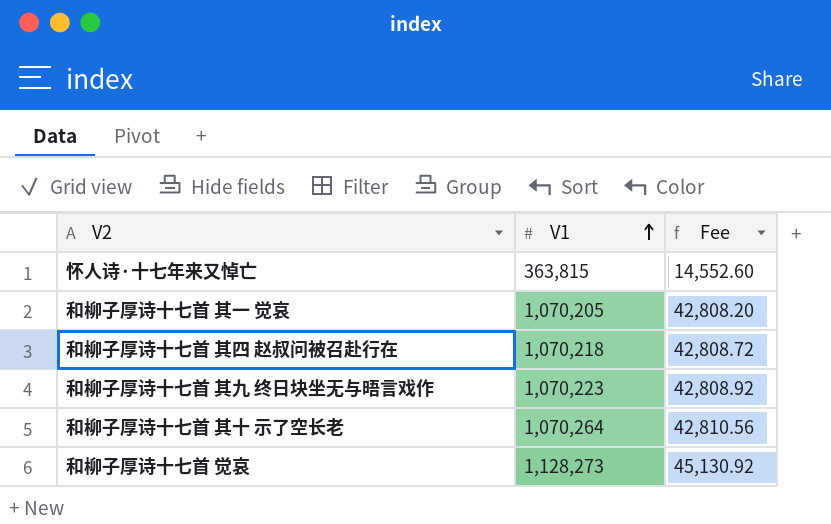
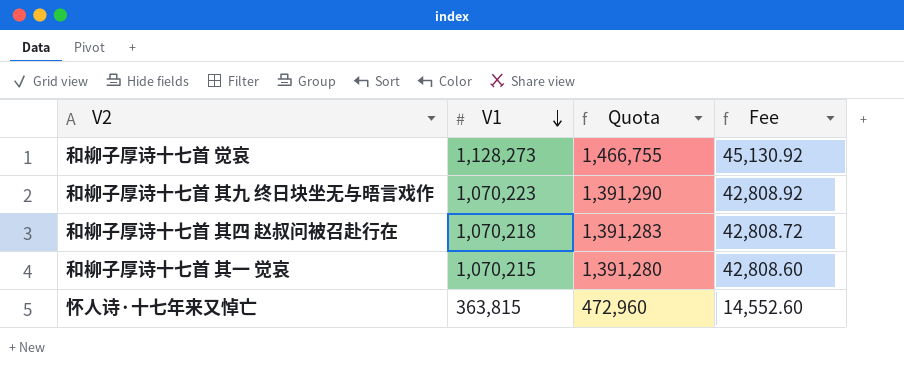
row order: V1 ascending -> V1 descending
column Quota | formula: none -> [V1] * 1.3
row 和柳子厚诗十七首 其十 示了空长老: 1,070,264 | 42,810.56 -> none
和柳子厚诗十七首 其一 觉哀 | V1: 1,070,205 -> 1,070,215
和柳子厚诗十七首 其一 觉哀 | Fee: 42,808.20 -> 42,808.60

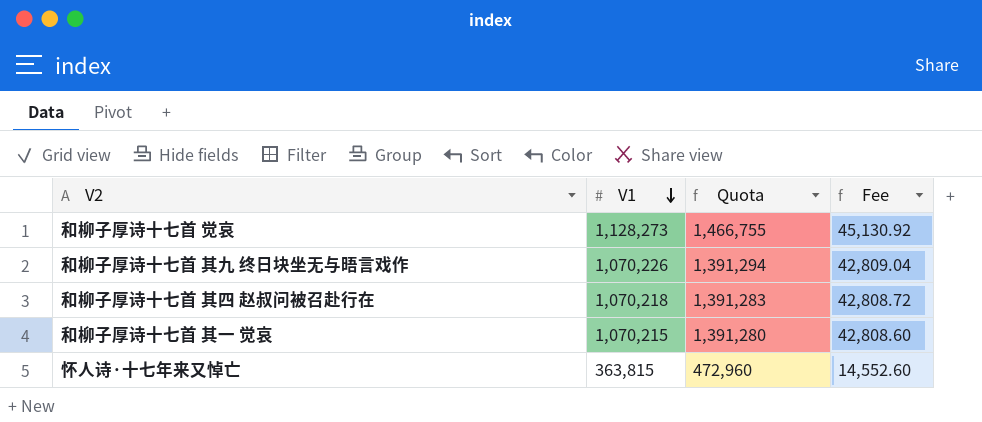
和柳子厚诗十七首 其九 终日块坐无与晤言戏作 | V1: 1,070,223 -> 1,070,226
和柳子厚诗十七首 其九 终日块坐无与晤言戏作 | Quota: 1,391,290 -> 1,391,294
和柳子厚诗十七首 其九 终日块坐无与晤言戏作 | Fee: 42,808.92 -> 42,809.04

